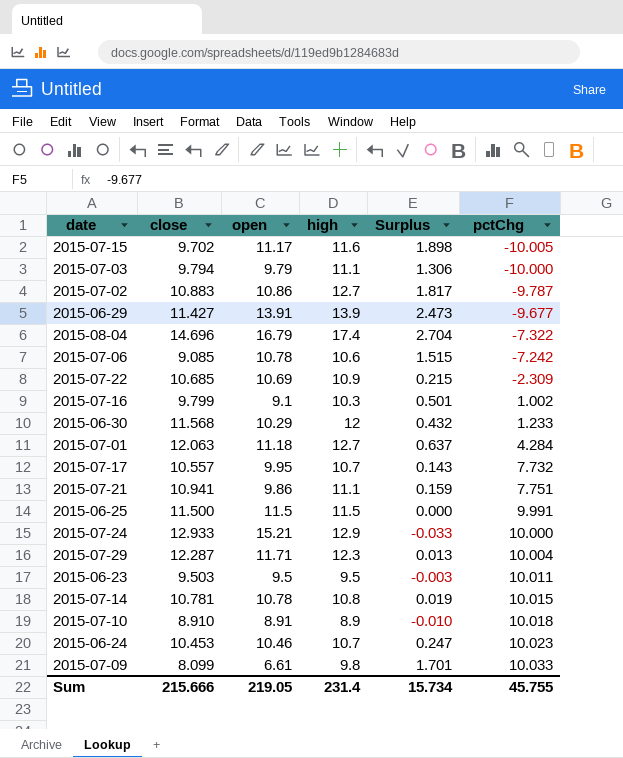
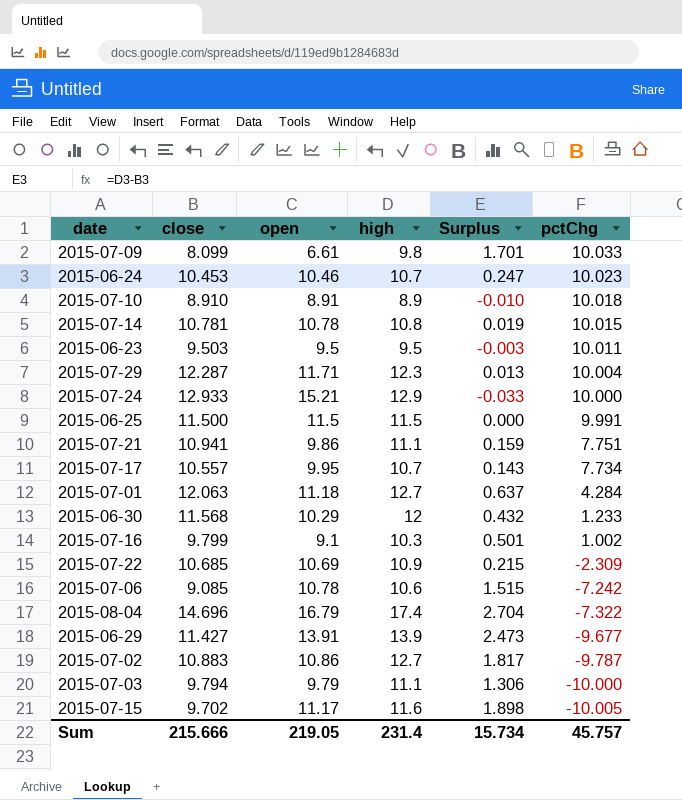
row order: pctChg ascending -> pctChg descending
2015-07-17 | pctChg: 7.732 -> 7.734
Sum | pctChg: 45.755 -> 45.757

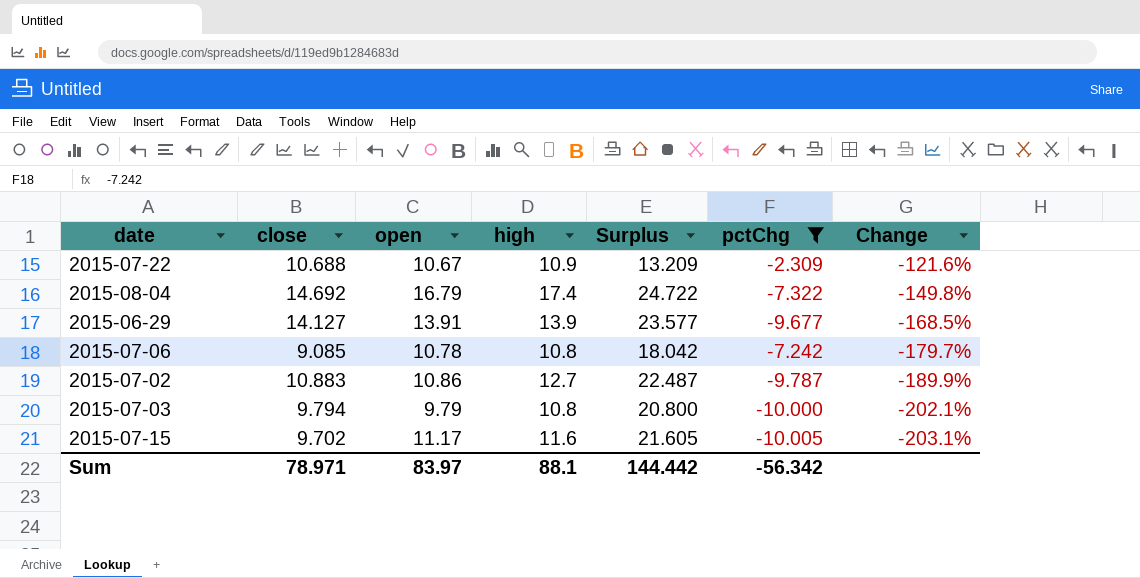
filter: none -> pctChg <= -2.309
row order: pctChg descending -> Change descending
column Surplus | formula: [high] - [close] -> [high] - [pctChg]
column Change | formula: none -> ([pctChg] - [close]) / [close]
2015-07-22 | close: 10.685 -> 10.688
2015-07-22 | open: 10.69 -> 10.67
2015-08-04 | close: 14.696 -> 14.692
2015-06-29 | close: 11.427 -> 14.127
2015-07-06 | high: 10.6 -> 10.8
2015-07-03 | high: 11.1 -> 10.8
Sum | close: 215.666 -> 78.971
Sum | open: 219.05 -> 83.97
Sum | high: 231.4 -> 88.1
Sum | Surplus: 15.734 -> 144.442
Sum | pctChg: 45.757 -> -56.342

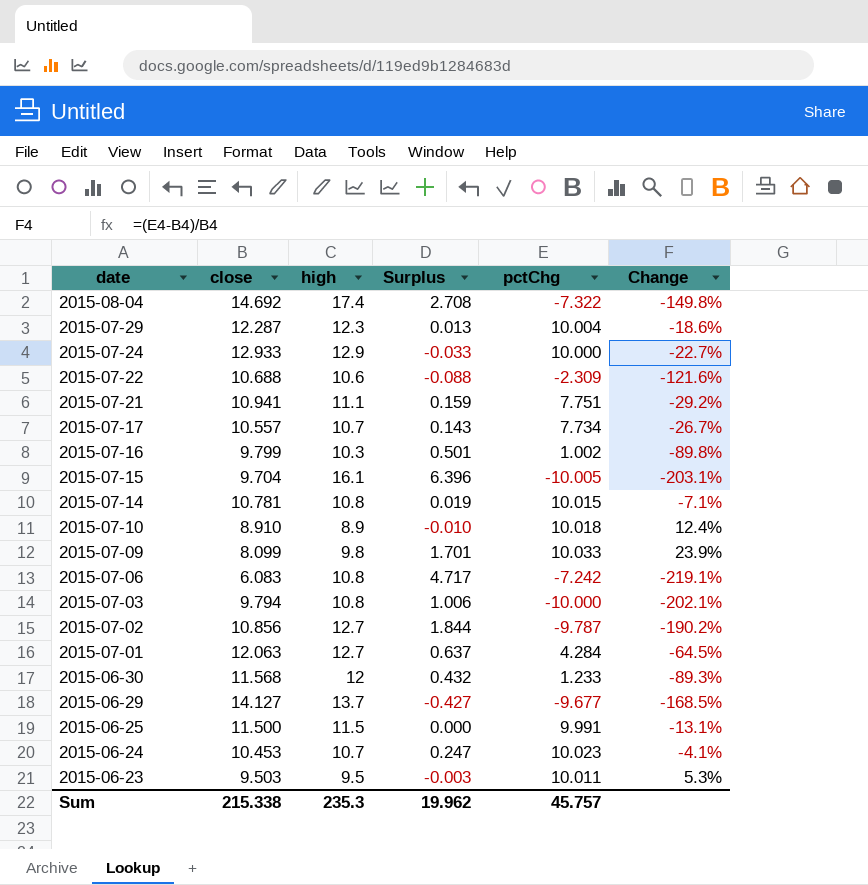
filter: pctChg <= -2.309 -> none
row order: Change descending -> date descending
column open | position: 3 -> none
column Surplus | formula: [high] - [pctChg] -> [high] - [close]
2015-07-22 | high: 10.9 -> 10.6
2015-07-15 | close: 9.702 -> 9.704
2015-07-15 | high: 11.6 -> 16.1
2015-07-06 | close: 9.085 -> 6.083
2015-07-06 | Change: -179.7% -> -219.1%
2015-07-02 | close: 10.883 -> 10.856
2015-07-02 | Change: -189.9% -> -190.2%
2015-06-29 | high: 13.9 -> 13.7
Sum | close: 78.971 -> 215.338
Sum | high: 88.1 -> 235.3
Sum | Surplus: 144.442 -> 19.962
Sum | pctChg: -56.342 -> 45.757

